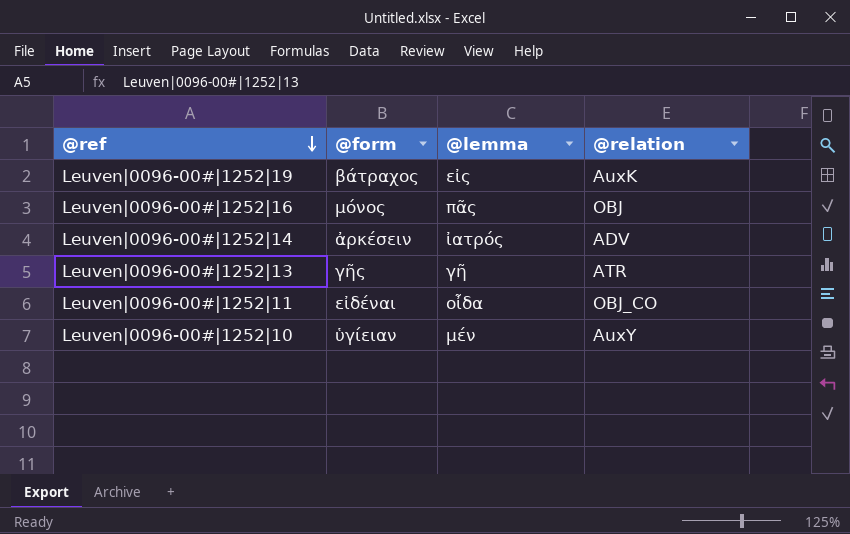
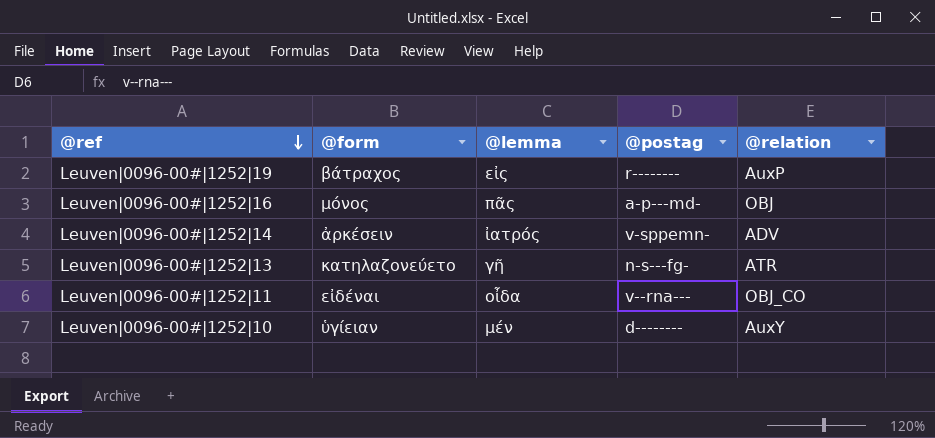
column @postag | position: none -> 4
Leuven|0096-00#|1252|19 | @relation: AuxK -> AuxP
Leuven|0096-00#|1252|13 | @form: γῆς -> κατηλαζονεύετο

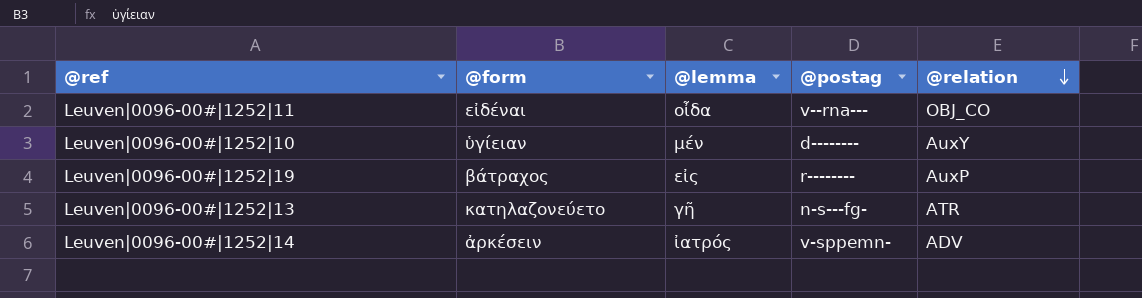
row order: @ref descending -> @relation descending
row Leuven|0096-00#|1252|16: μόνος | πᾶς | a-p---md- | OBJ -> none

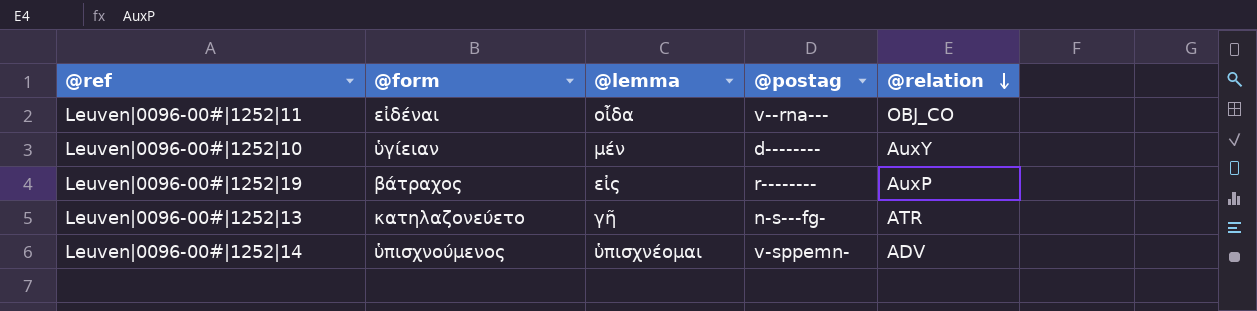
Leuven|0096-00#|1252|14 | @form: ἀρκέσειν -> ὑπισχνούμενος
Leuven|0096-00#|1252|14 | @lemma: ἰατρός -> ὑπισχνέομαι

